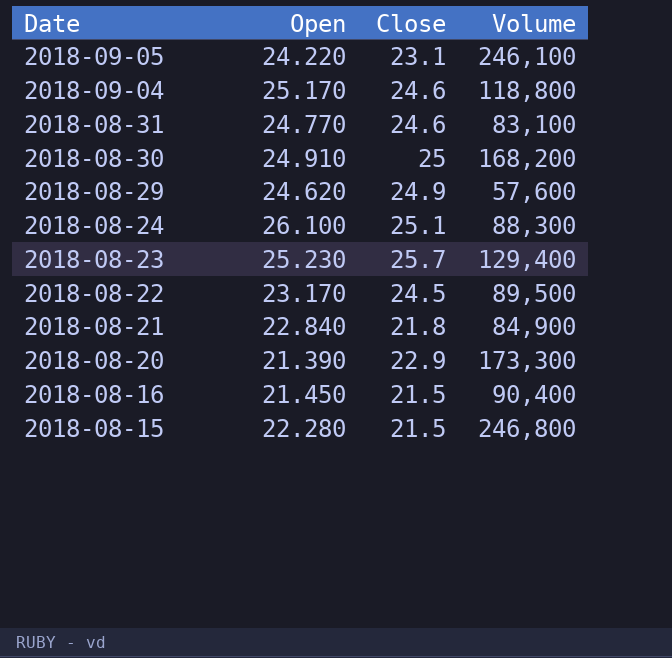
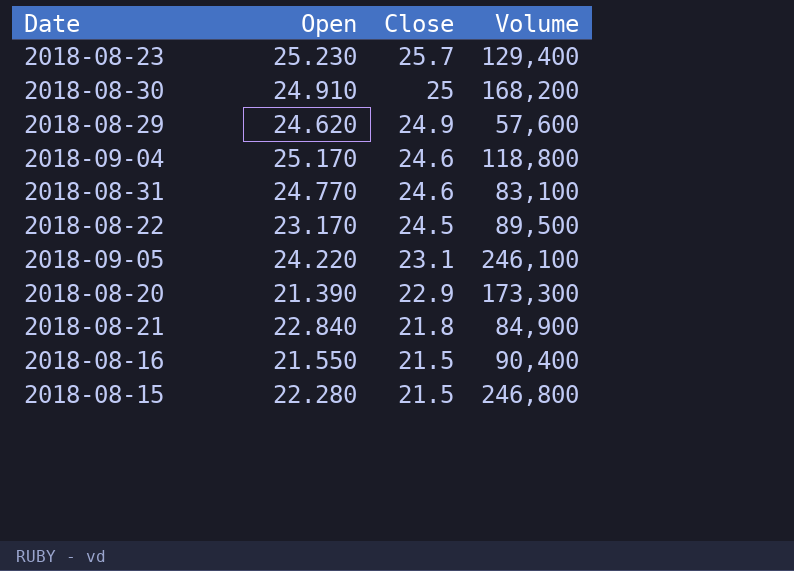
row order: Date descending -> Close descending
row 2018-08-24: 26.100 | 25.1 | 88,300 -> none
2018-08-16 | Open: 21.450 -> 21.550

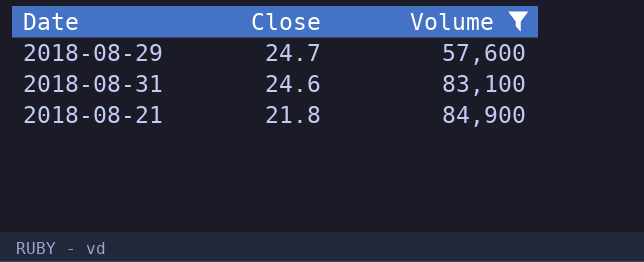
filter: none -> Volume <= 84,900
column Open | position: 2 -> none
2018-08-29 | Close: 24.9 -> 24.7

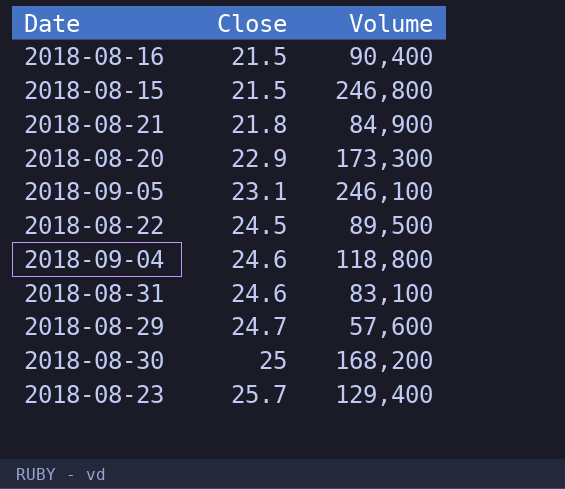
filter: Volume <= 84,900 -> none
row order: Close descending -> Close ascending

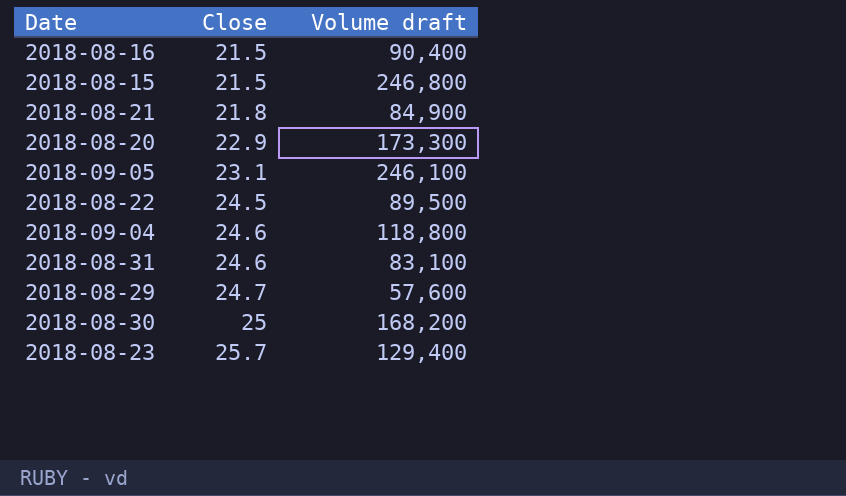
column name: Volume -> Volume draft

